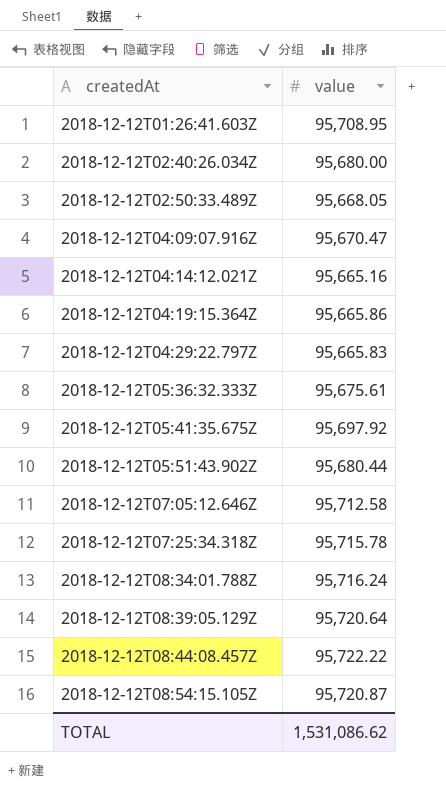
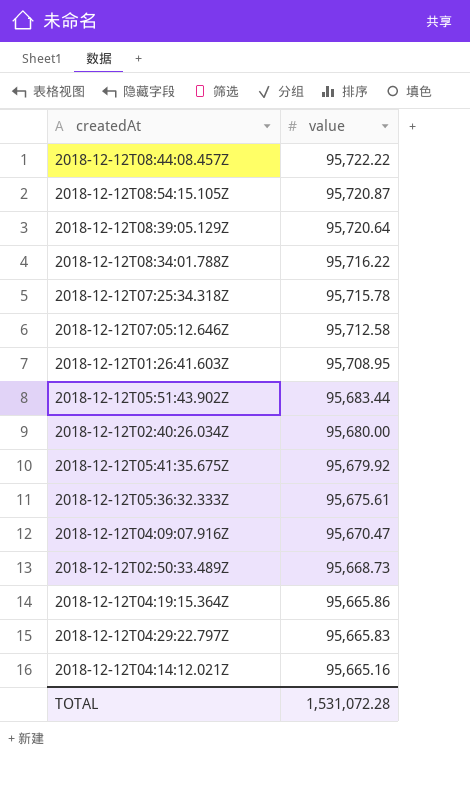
row order: createdAt ascending -> value descending
2018-12-12T08:34:01.788Z | value: 95,716.24 -> 95,716.22
2018-12-12T05:51:43.902Z | value: 95,680.44 -> 95,683.44
2018-12-12T05:41:35.675Z | value: 95,697.92 -> 95,679.92
2018-12-12T02:50:33.489Z | value: 95,668.05 -> 95,668.73
TOTAL | value: 1,531,086.62 -> 1,531,072.28

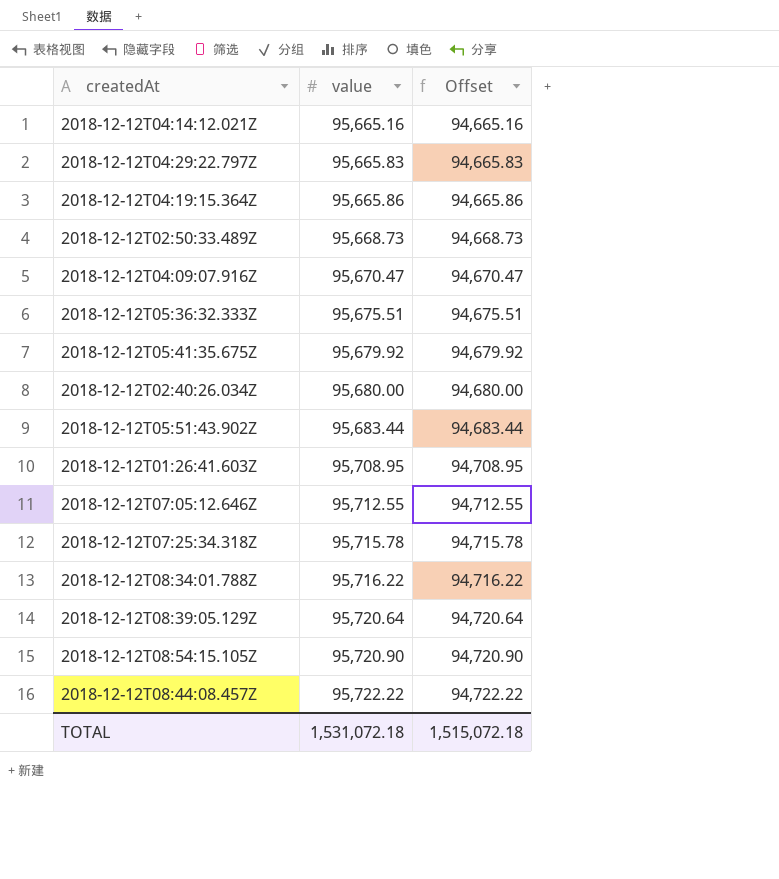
row order: value descending -> value ascending
column Offset | formula: none -> [value] - 1000
2018-12-12T05:36:32.333Z | value: 95,675.61 -> 95,675.51
2018-12-12T07:05:12.646Z | value: 95,712.58 -> 95,712.55
2018-12-12T08:54:15.105Z | value: 95,720.87 -> 95,720.90
TOTAL | value: 1,531,072.28 -> 1,531,072.18

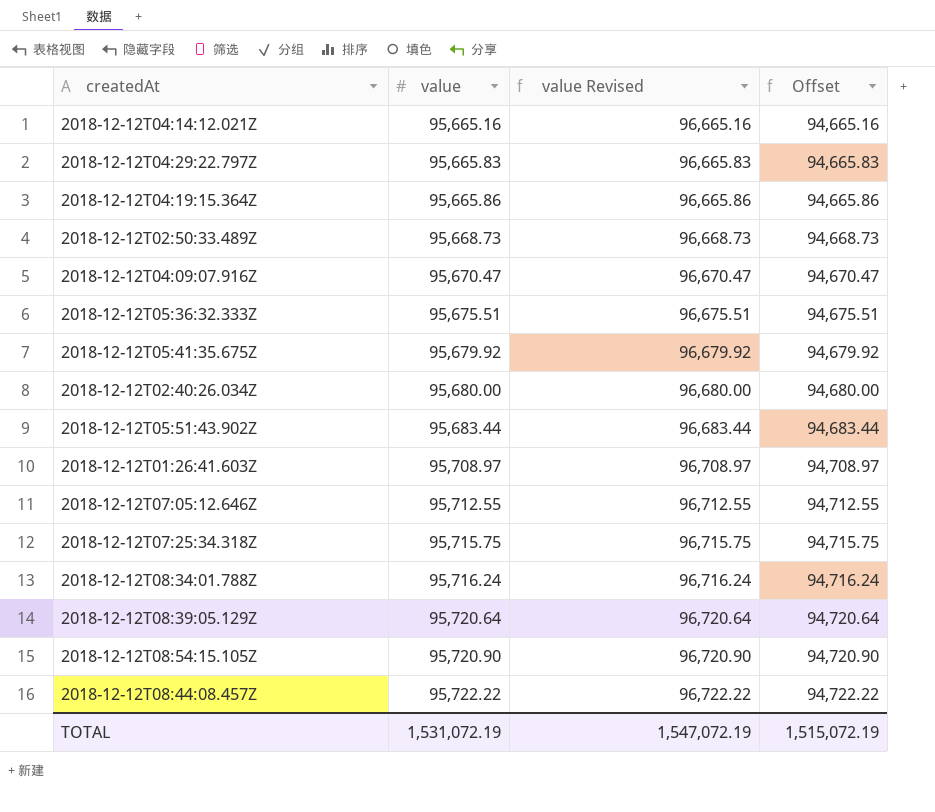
column value Revised | formula: none -> [value] + 1000
2018-12-12T01:26:41.603Z | value: 95,708.95 -> 95,708.97
2018-12-12T01:26:41.603Z | Offset: 94,708.95 -> 94,708.97
2018-12-12T07:25:34.318Z | value: 95,715.78 -> 95,715.75
2018-12-12T07:25:34.318Z | Offset: 94,715.78 -> 94,715.75
2018-12-12T08:34:01.788Z | value: 95,716.22 -> 95,716.24
2018-12-12T08:34:01.788Z | Offset: 94,716.22 -> 94,716.24
TOTAL | value: 1,531,072.18 -> 1,531,072.19
TOTAL | Offset: 1,515,072.18 -> 1,515,072.19

